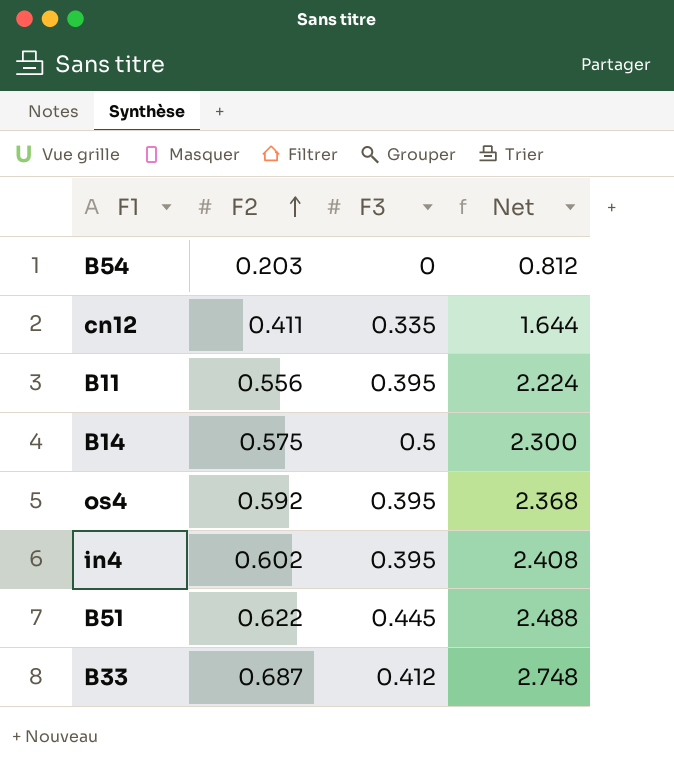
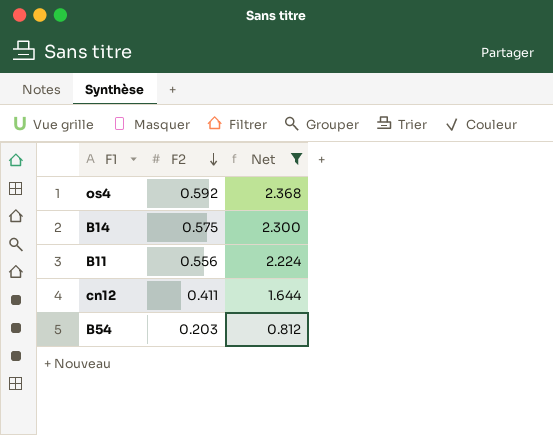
filter: none -> Net <= 2.368
row order: F2 ascending -> F2 descending
column F3 | position: 3 -> none

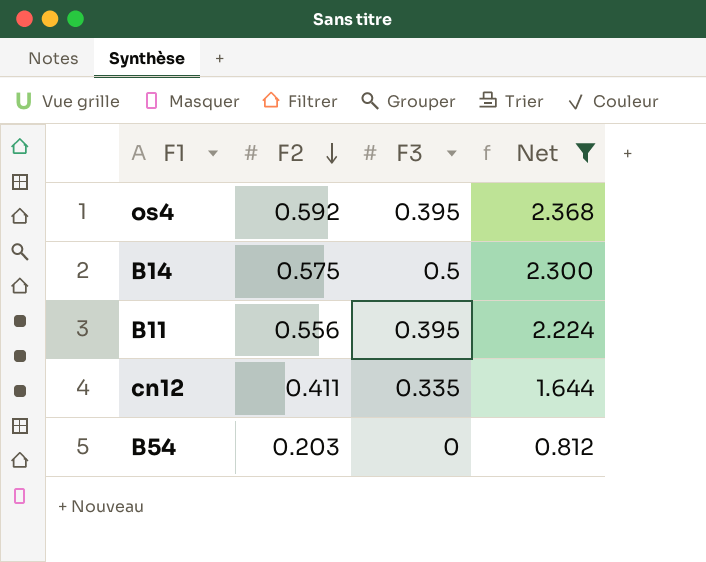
column F3 | position: none -> 3

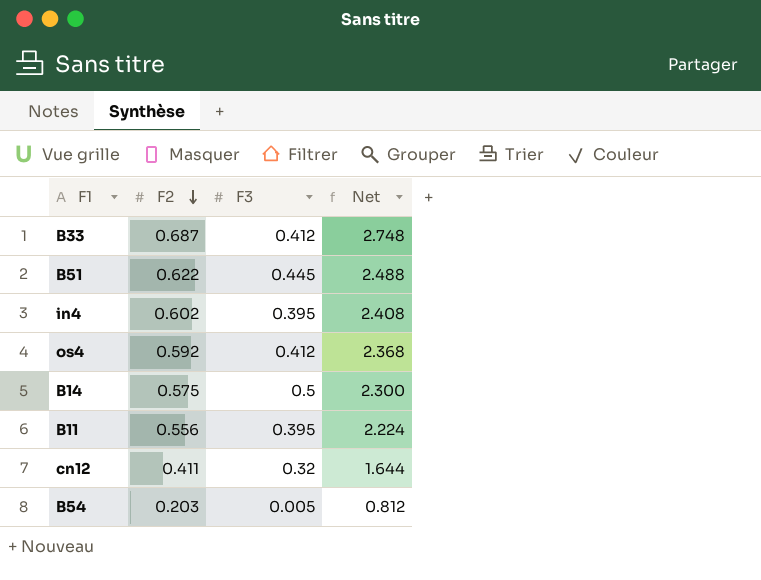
filter: Net <= 2.368 -> none
os4 | F3: 0.395 -> 0.412
cn12 | F3: 0.335 -> 0.32
B54 | F3: 0 -> 0.005

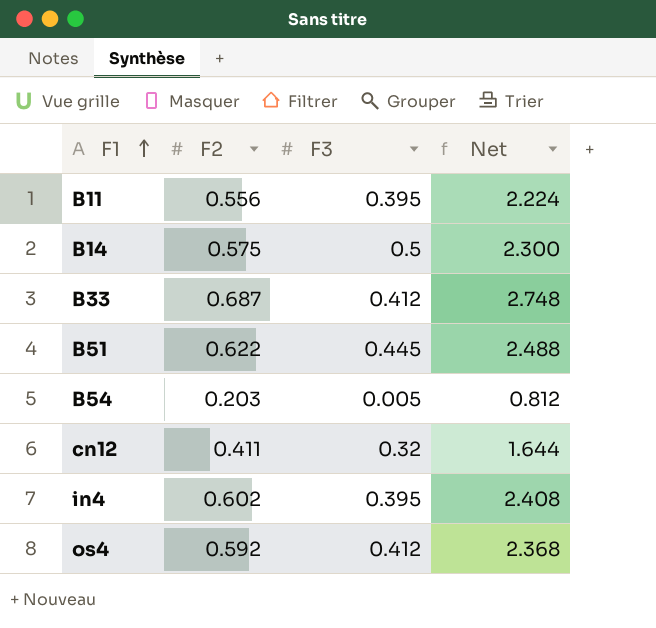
row order: F2 descending -> F1 ascending

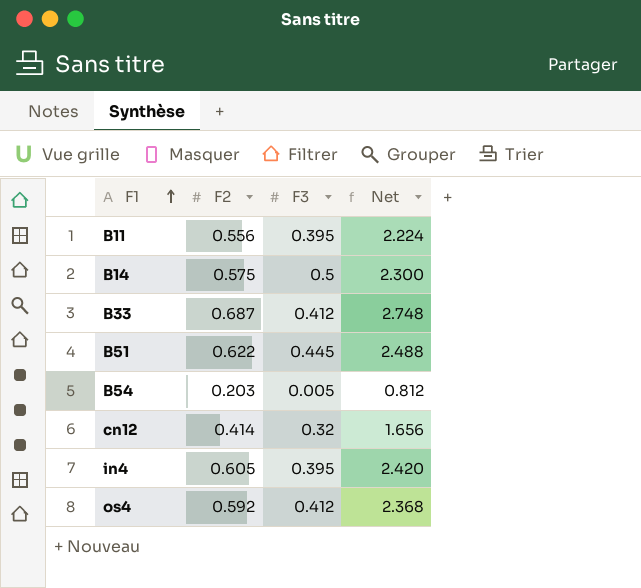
cn12 | F2: 0.411 -> 0.414
cn12 | Net: 1.644 -> 1.656
in4 | F2: 0.602 -> 0.605
in4 | Net: 2.408 -> 2.420

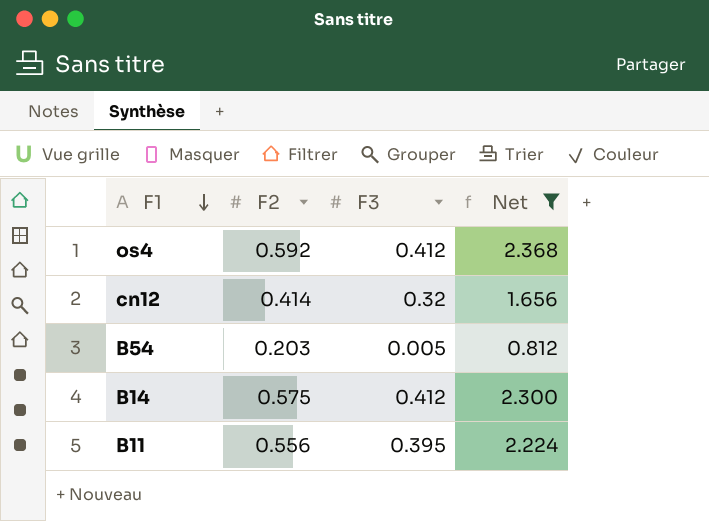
filter: none -> Net <= 2.368
row order: F1 ascending -> F1 descending
B14 | F3: 0.5 -> 0.412

